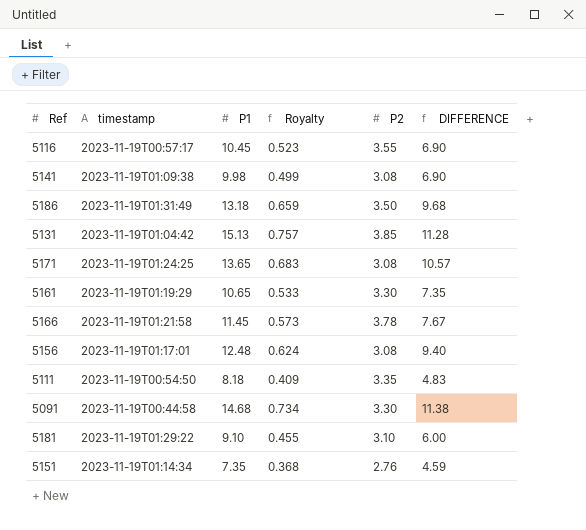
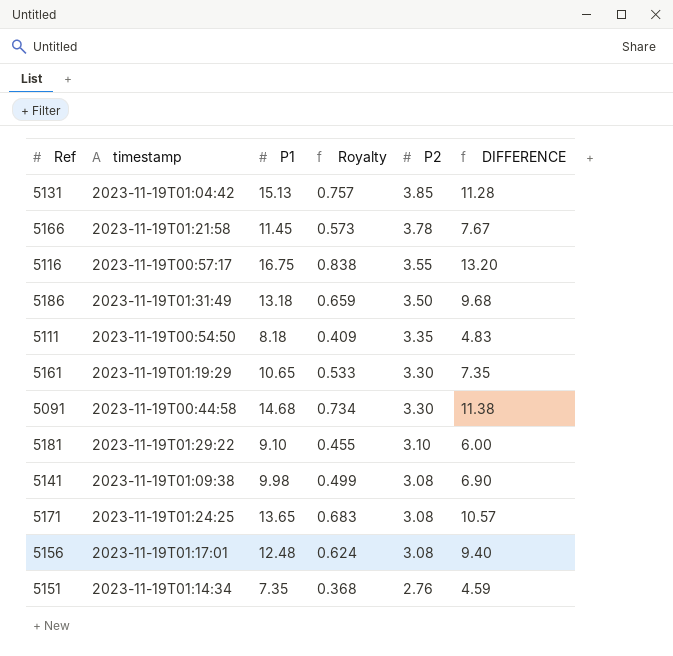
row order: none -> P2 descending
5116 | P1: 10.45 -> 16.75
5116 | Royalty: 0.523 -> 0.838
5116 | DIFFERENCE: 6.90 -> 13.20

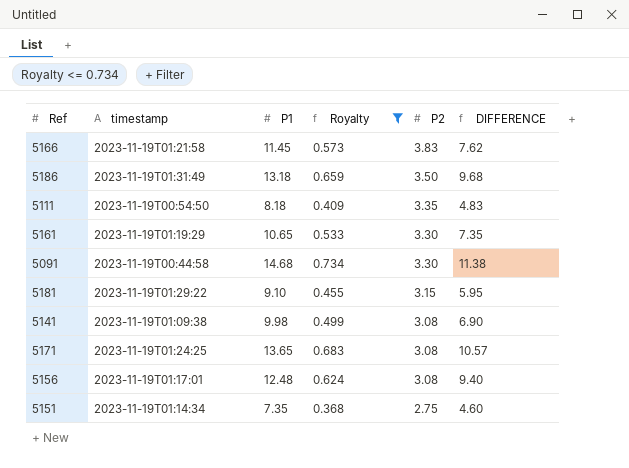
filter: none -> Royalty <= 0.734
5166 | P2: 3.78 -> 3.83
5166 | DIFFERENCE: 7.67 -> 7.62
5181 | P2: 3.10 -> 3.15
5181 | DIFFERENCE: 6.00 -> 5.95
5151 | P2: 2.76 -> 2.75
5151 | DIFFERENCE: 4.59 -> 4.60

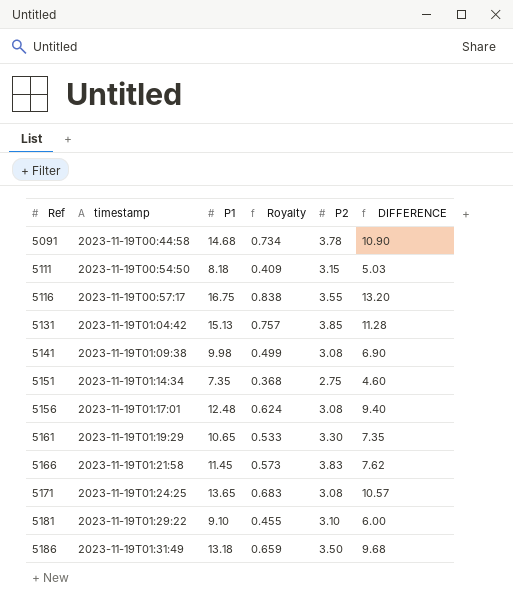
filter: Royalty <= 0.734 -> none
row order: P2 descending -> Ref ascending
5091 | P2: 3.30 -> 3.78
5091 | DIFFERENCE: 11.38 -> 10.90
5111 | P2: 3.35 -> 3.15
5111 | DIFFERENCE: 4.83 -> 5.03
5181 | P2: 3.15 -> 3.10
5181 | DIFFERENCE: 5.95 -> 6.00

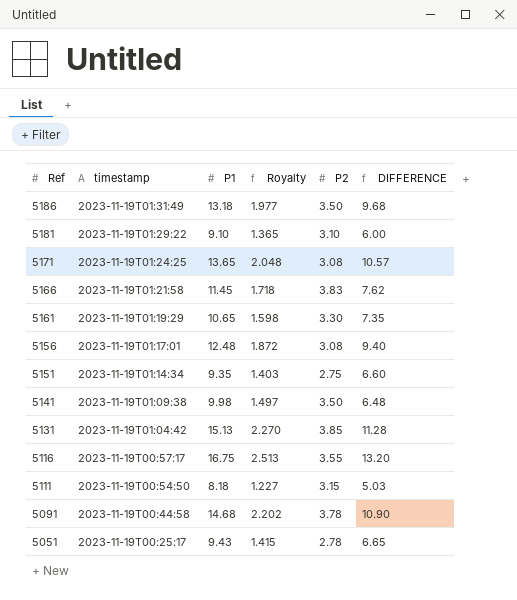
row order: Ref ascending -> Ref descending
column Royalty | formula: [P1] * 0.05 -> [P1] * 0.15
5151 | P1: 7.35 -> 9.35
5151 | DIFFERENCE: 4.60 -> 6.60
5141 | P2: 3.08 -> 3.50
5141 | DIFFERENCE: 6.90 -> 6.48
row 5051: none -> 2023-11-19T00:25:17 | 9.43 | 1.415 | 2.78 | 6.65

